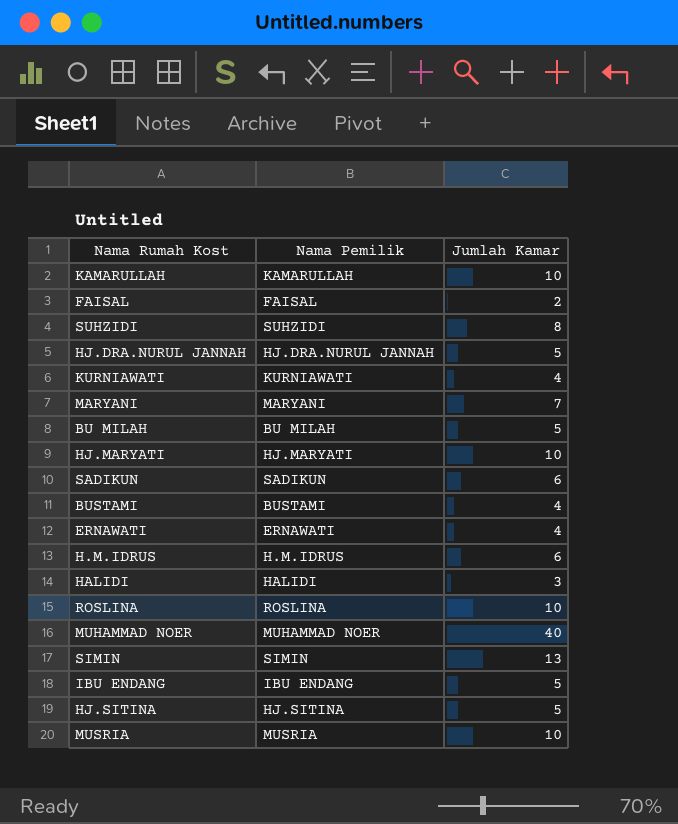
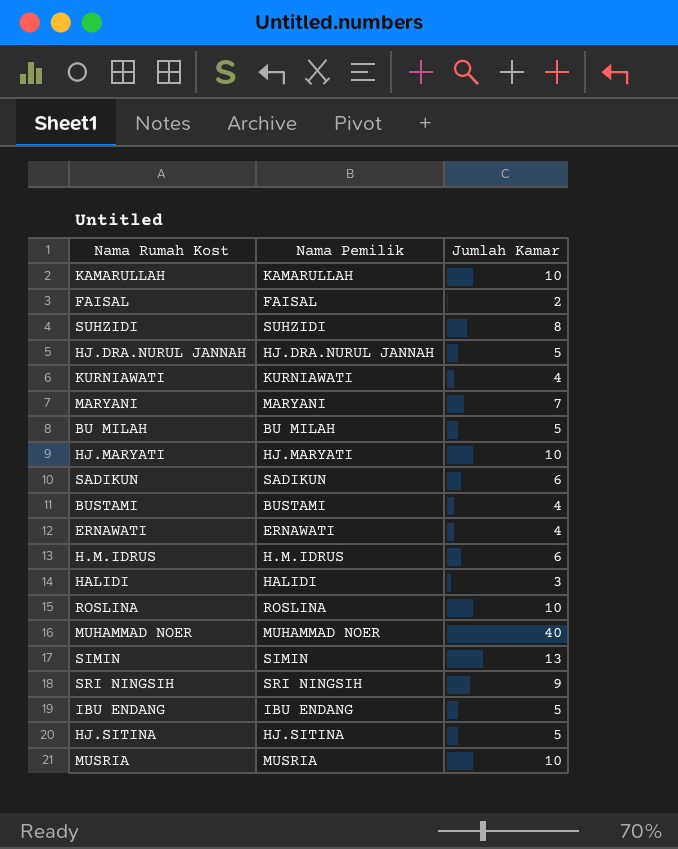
row SRI NINGSIH: none -> SRI NINGSIH | 9

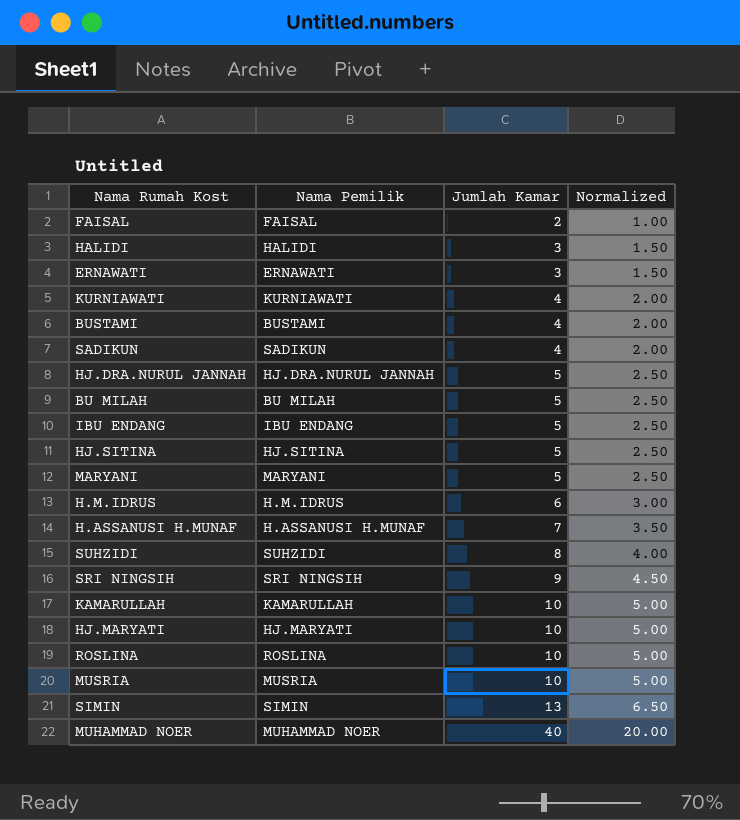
row order: none -> Jumlah Kamar ascending
column Normalized | formula: none -> [Jumlah Kamar] * 0.5
ERNAWATI | Jumlah Kamar: 4 -> 3
SADIKUN | Jumlah Kamar: 6 -> 4
MARYANI | Jumlah Kamar: 7 -> 5
row H.ASSANUSI H.MUNAF: none -> H.ASSANUSI H.MUNAF | 7 | 3.50

